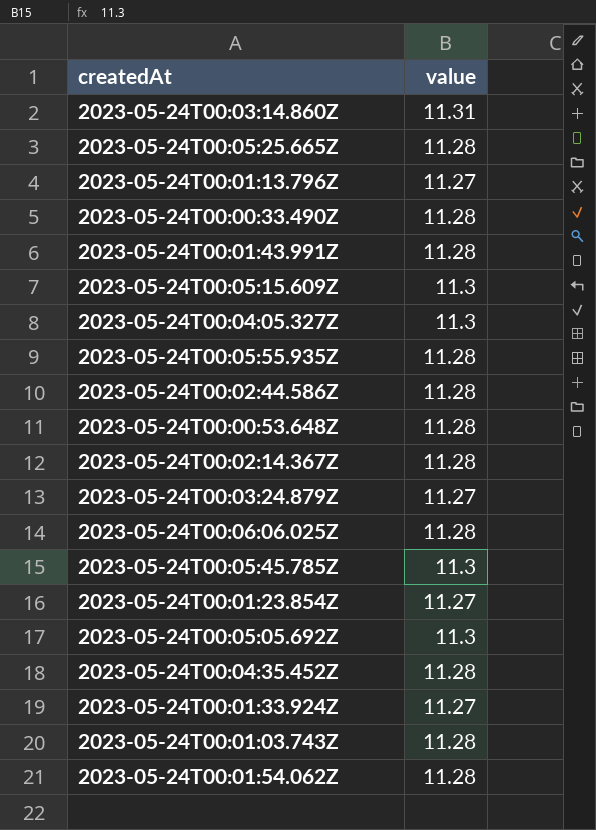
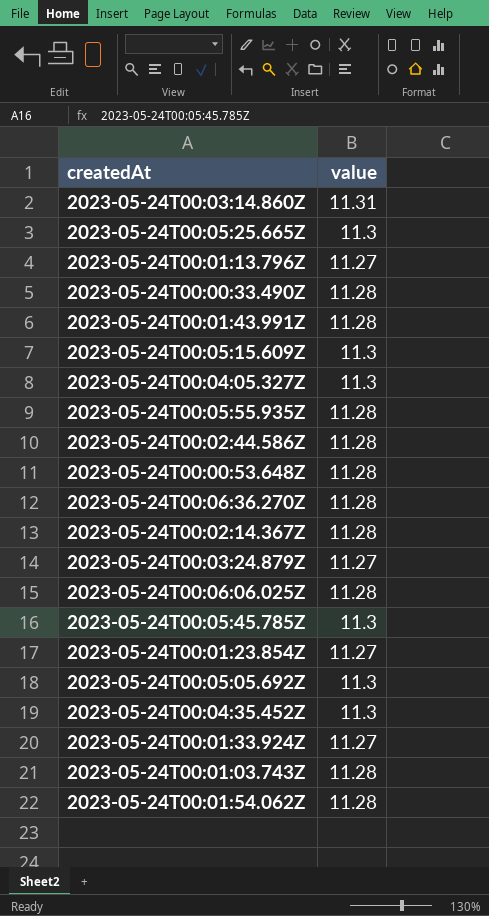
2023-05-24T00:05:25.665Z | value: 11.28 -> 11.3
row 2023-05-24T00:06:36.270Z: none -> 11.28
2023-05-24T00:04:35.452Z | value: 11.28 -> 11.3

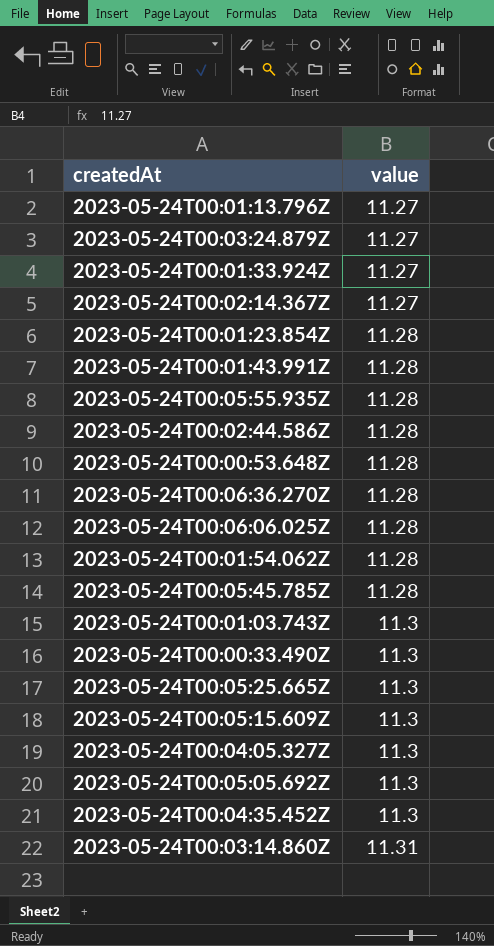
row order: none -> value ascending
2023-05-24T00:02:14.367Z | value: 11.28 -> 11.27
2023-05-24T00:01:23.854Z | value: 11.27 -> 11.28
2023-05-24T00:05:45.785Z | value: 11.3 -> 11.28
2023-05-24T00:01:03.743Z | value: 11.28 -> 11.3
2023-05-24T00:00:33.490Z | value: 11.28 -> 11.3

